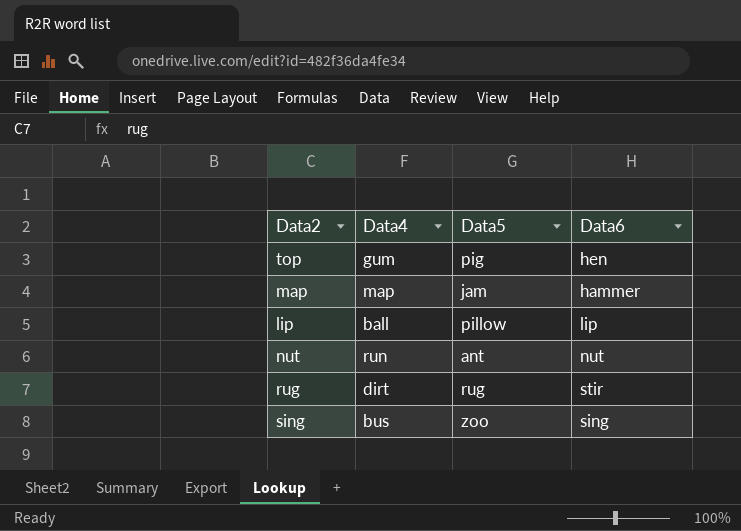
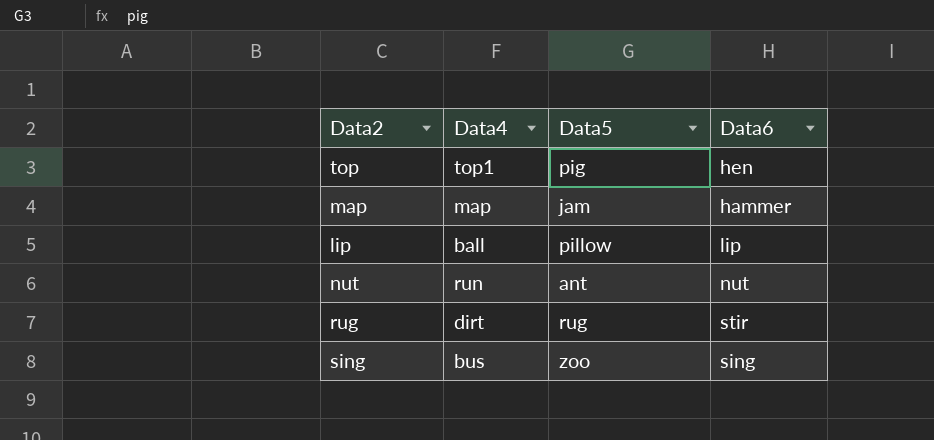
top | Data4: gum -> top1

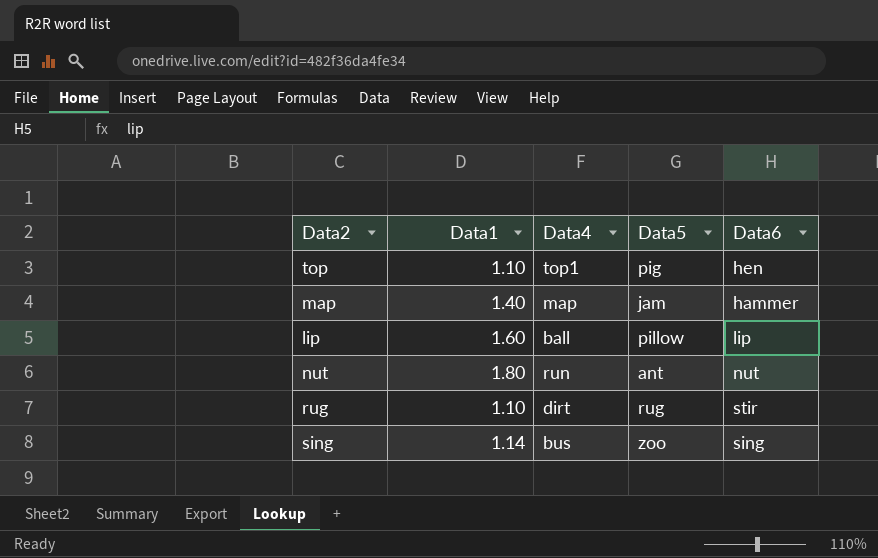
column Data1 | position: none -> 2

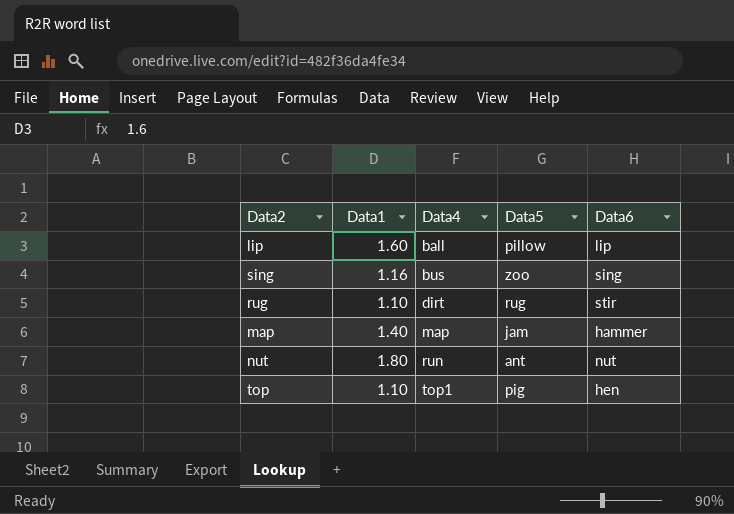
row order: none -> Data4 ascending
sing | Data1: 1.14 -> 1.16

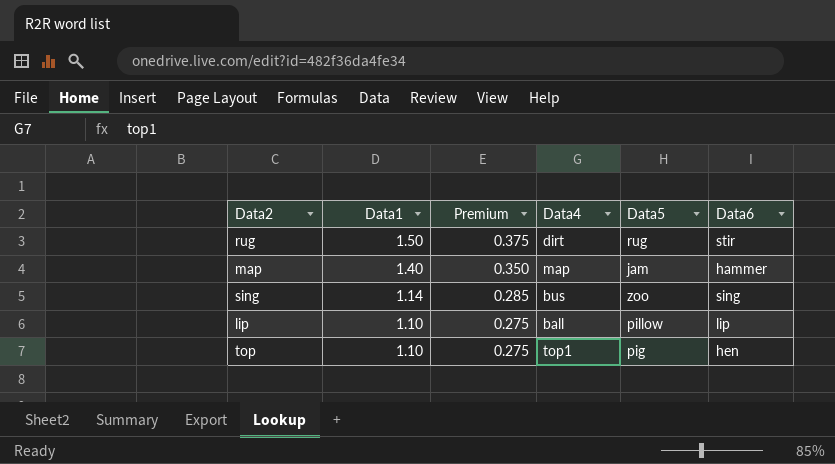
row order: Data4 ascending -> Data1 descending
column Premium | formula: none -> [Data1] * 0.25
row nut: 1.80 | run | ant | nut -> none
rug | Data1: 1.10 -> 1.50
sing | Data1: 1.16 -> 1.14
lip | Data1: 1.60 -> 1.10

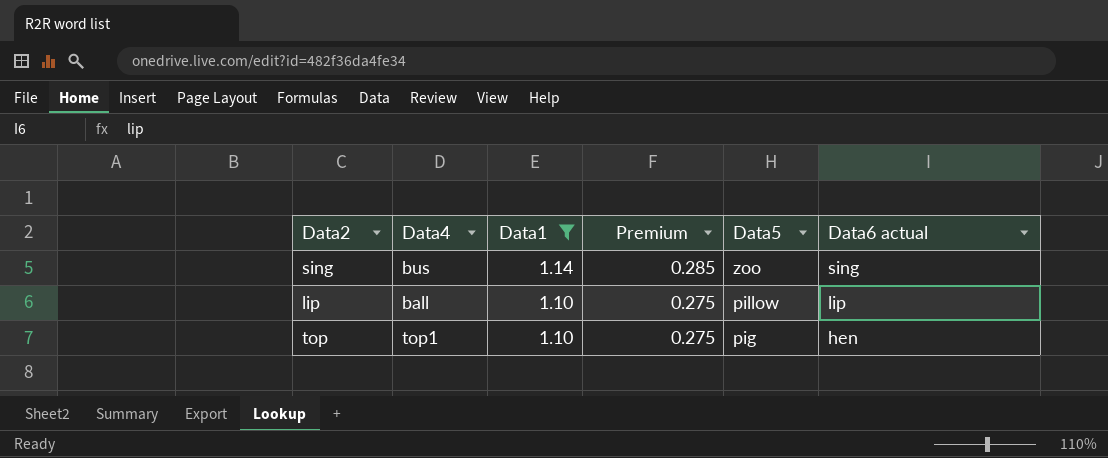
filter: none -> Data1 <= 1.14
column Data4 | position: 4 -> 2
column name: Data6 -> Data6 actual

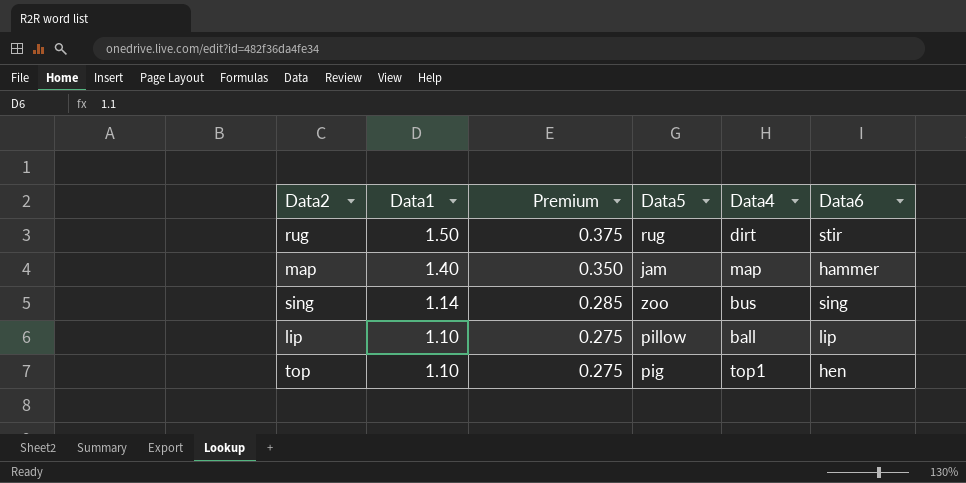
filter: Data1 <= 1.14 -> none
column Data4 | position: 2 -> 5
column name: Data6 actual -> Data6

